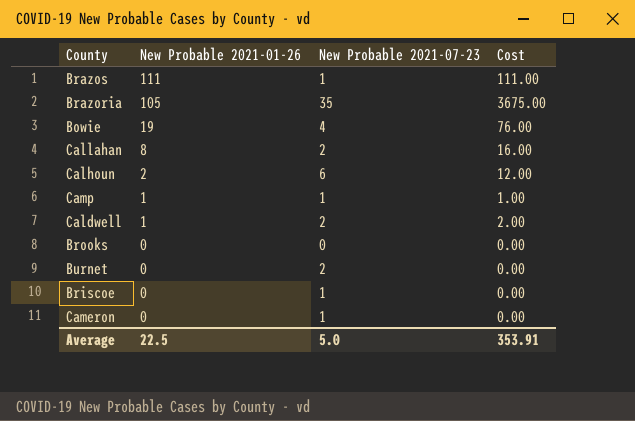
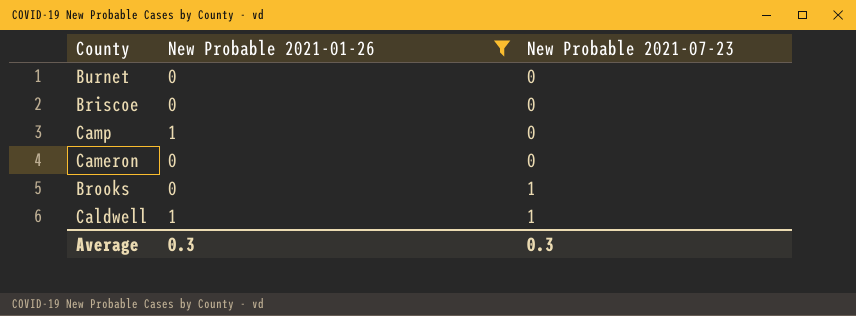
filter: none -> New Probable 2021-01-26 <= 1
row order: New Probable 2021-01-26 descending -> New Probable 2021-07-23 ascending
column Cost | formula: [New Probable 2021-01-26] * [New Probable 2021-07-23] -> none
Burnet | New Probable 2021-07-23: 2 -> 0
Briscoe | New Probable 2021-07-23: 1 -> 0
Camp | New Probable 2021-07-23: 1 -> 0
Cameron | New Probable 2021-07-23: 1 -> 0
Brooks | New Probable 2021-07-23: 0 -> 1
Caldwell | New Probable 2021-07-23: 2 -> 1
Average | New Probable 2021-01-26: 22.5 -> 0.3
Average | New Probable 2021-07-23: 5.0 -> 0.3

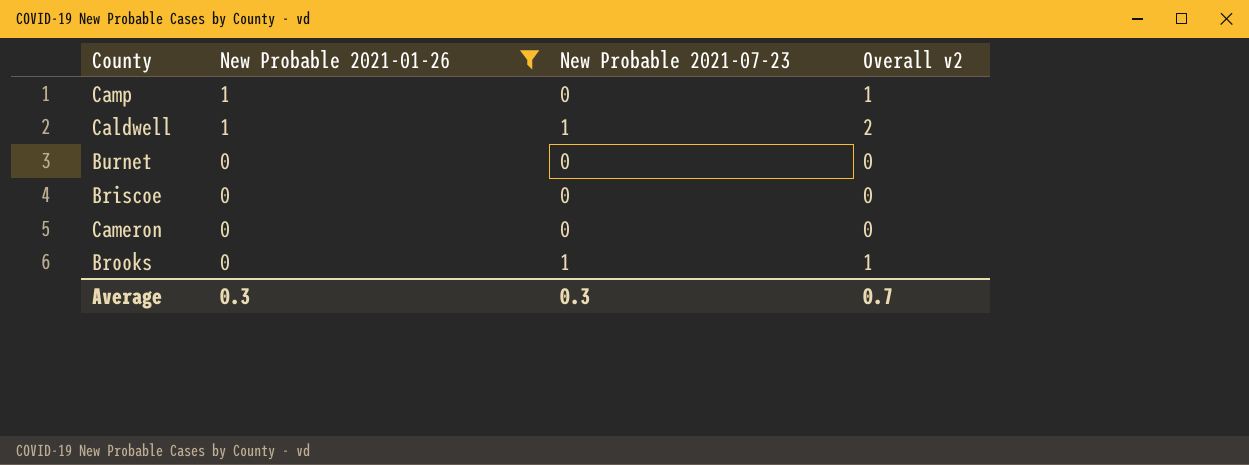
row order: New Probable 2021-07-23 ascending -> New Probable 2021-01-26 descending
column Overall v2 | formula: none -> [New Probable 2021-01-26] + [New Probable 2021-07-23]

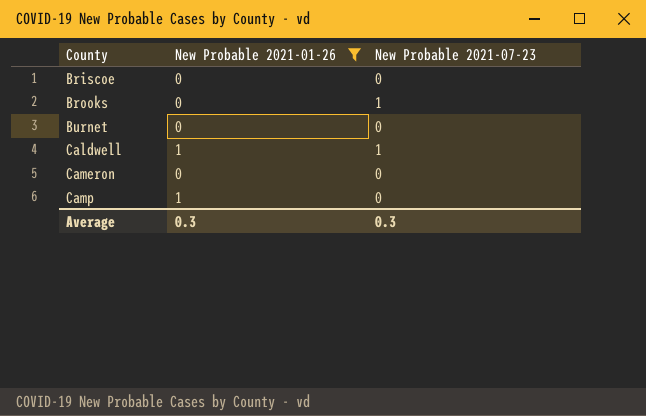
row order: New Probable 2021-01-26 descending -> County ascending
column Overall v2 | formula: [New Probable 2021-01-26] + [New Probable 2021-07-23] -> none

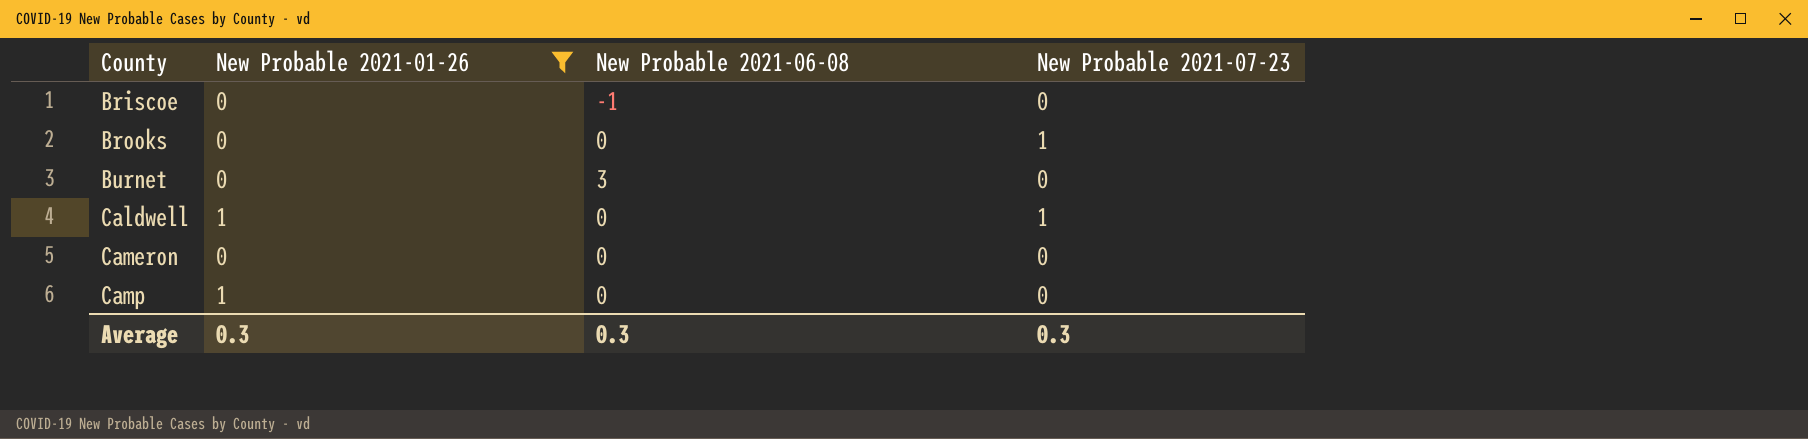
column New Probable 2021-06-08 | position: none -> 3

